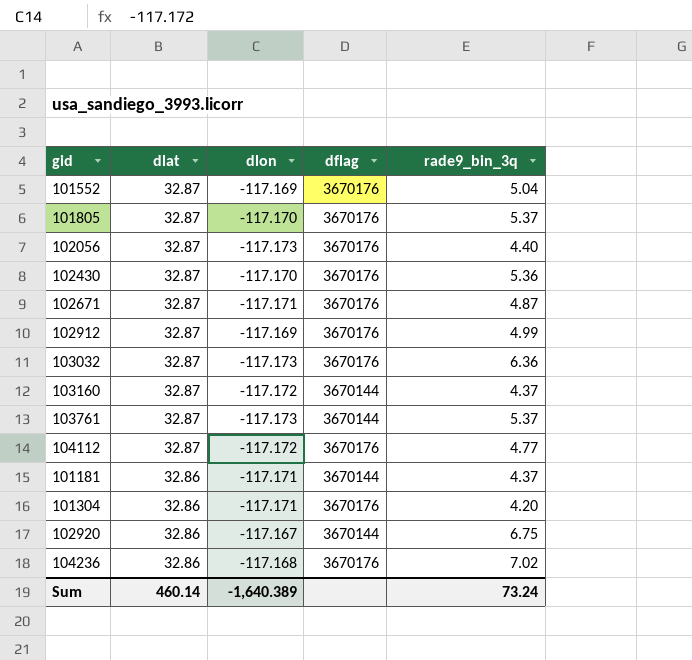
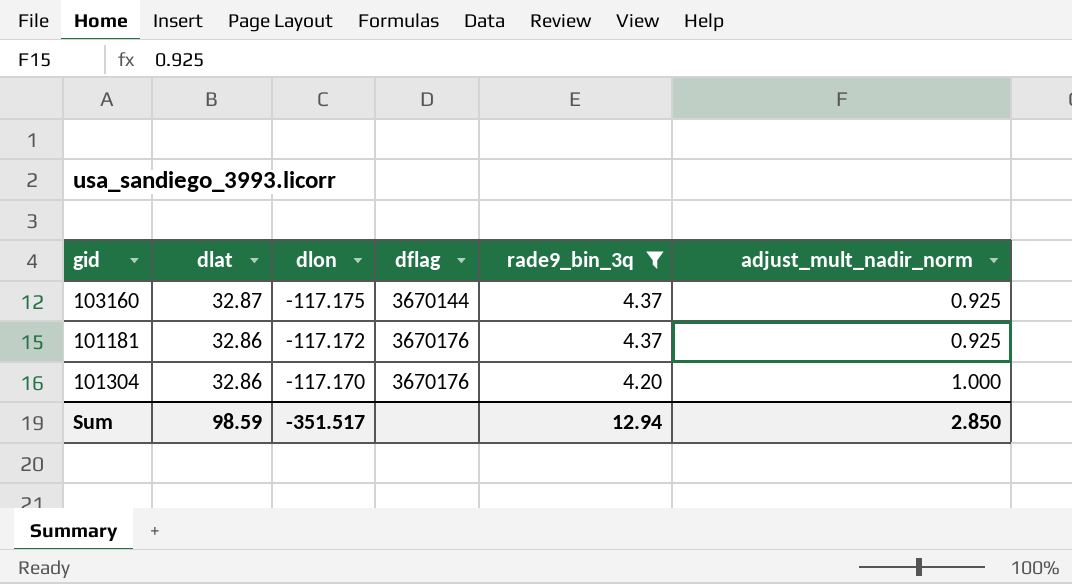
filter: none -> rade9_bin_3q <= 4.37
column adjust_mult_nadir_norm | position: none -> 6
103160 | dlon: -117.172 -> -117.175
101181 | dlon: -117.171 -> -117.172
101181 | dflag: 3670144 -> 3670176
101304 | dlon: -117.171 -> -117.170
Sum | dlat: 460.14 -> 98.59
Sum | dlon: -1,640.389 -> -351.517
Sum | rade9_bin_3q: 73.24 -> 12.94

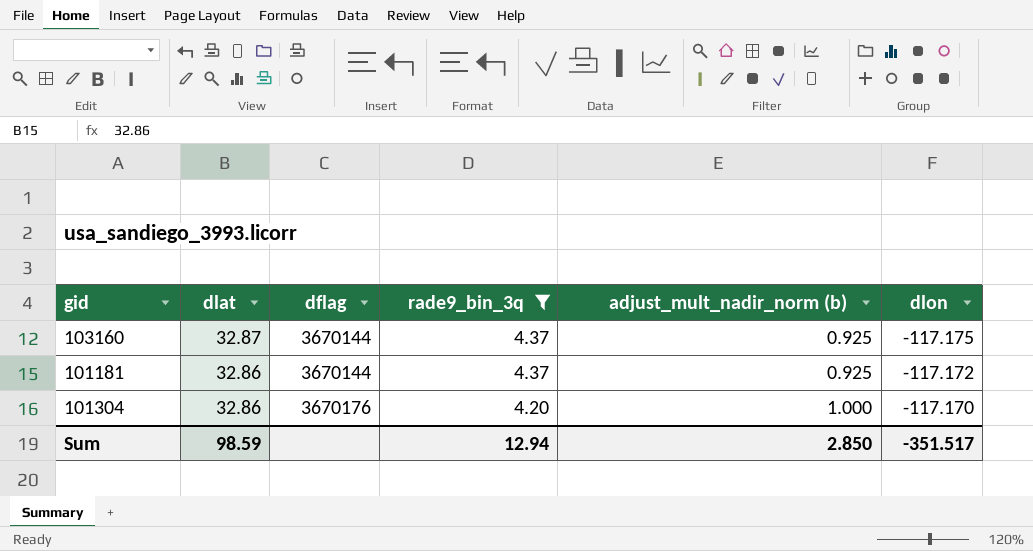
column name: adjust_mult_nadir_norm -> adjust_mult_nadir_norm (b)
column dlon | position: 3 -> 6
101181 | dflag: 3670176 -> 3670144

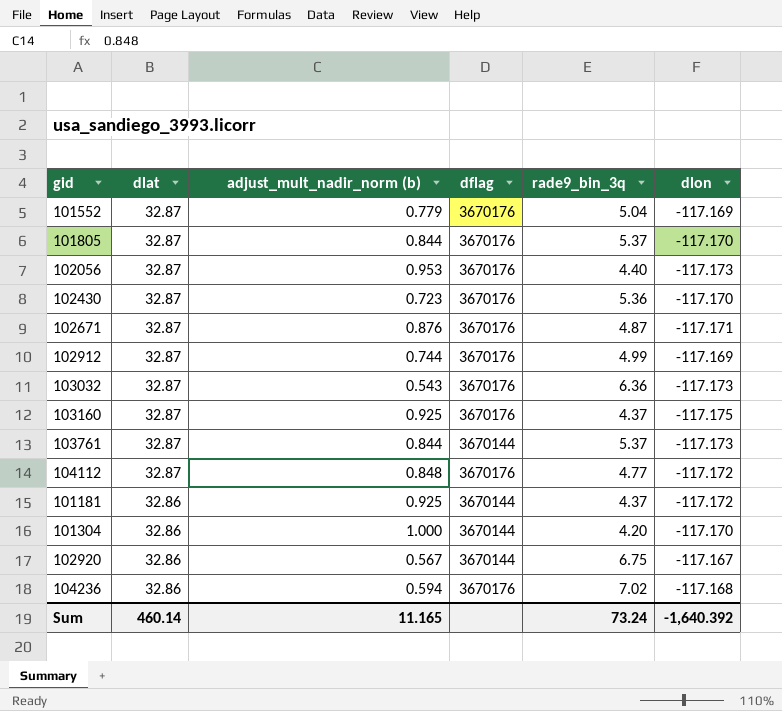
filter: rade9_bin_3q <= 4.37 -> none
column adjust_mult_nadir_norm (b) | position: 5 -> 3
103160 | dflag: 3670144 -> 3670176
101304 | dflag: 3670176 -> 3670144
Sum | dlat: 98.59 -> 460.14
Sum | adjust_mult_nadir_norm (b): 2.850 -> 11.165
Sum | rade9_bin_3q: 12.94 -> 73.24
Sum | dlon: -351.517 -> -1,640.392

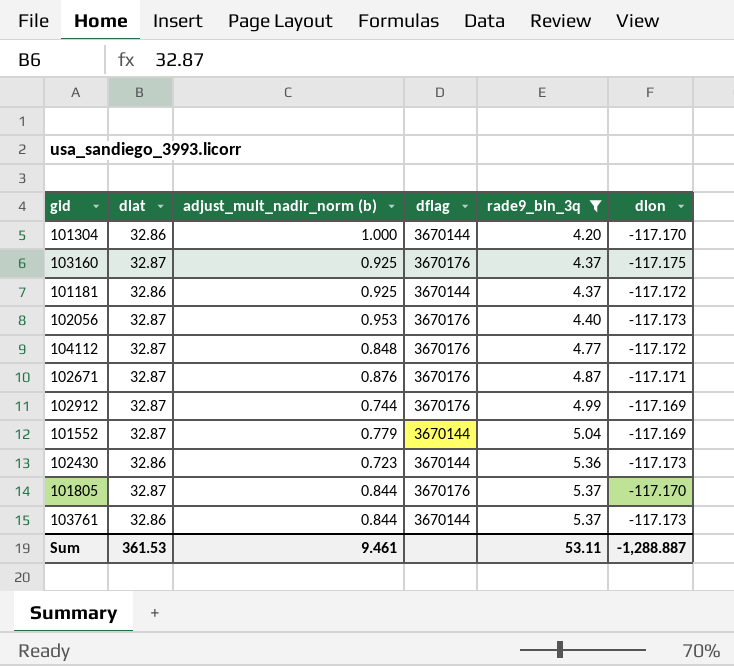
filter: none -> rade9_bin_3q <= 5.37
row order: dlat descending -> rade9_bin_3q ascending
101552 | dflag: 3670176 -> 3670144
102430 | dlat: 32.87 -> 32.86
102430 | dflag: 3670176 -> 3670144
102430 | dlon: -117.170 -> -117.173
103761 | dlat: 32.87 -> 32.86
Sum | dlat: 460.14 -> 361.53
Sum | adjust_mult_nadir_norm (b): 11.165 -> 9.461
Sum | rade9_bin_3q: 73.24 -> 53.11
Sum | dlon: -1,640.392 -> -1,288.887

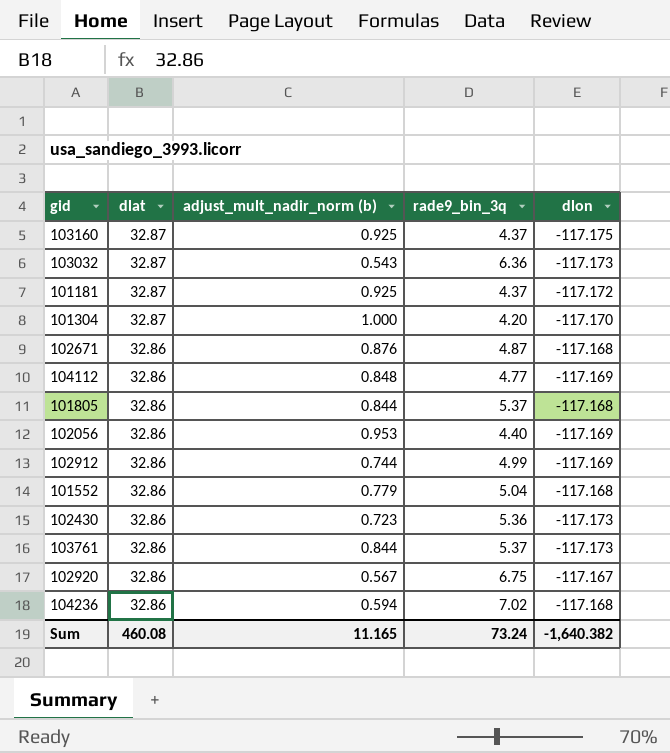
filter: rade9_bin_3q <= 5.37 -> none
row order: rade9_bin_3q ascending -> dlat descending
column dflag | position: 4 -> none
101181 | dlat: 32.86 -> 32.87
101304 | dlat: 32.86 -> 32.87
102671 | dlat: 32.87 -> 32.86
102671 | dlon: -117.171 -> -117.168
104112 | dlat: 32.87 -> 32.86
104112 | dlon: -117.172 -> -117.169
101805 | dlat: 32.87 -> 32.86
101805 | dlon: -117.170 -> -117.168
102056 | dlat: 32.87 -> 32.86
102056 | dlon: -117.173 -> -117.169
102912 | dlat: 32.87 -> 32.86
101552 | dlat: 32.87 -> 32.86
101552 | dlon: -117.169 -> -117.168
Sum | dlat: 361.53 -> 460.08
Sum | adjust_mult_nadir_norm (b): 9.461 -> 11.165
Sum | rade9_bin_3q: 53.11 -> 73.24
Sum | dlon: -1,288.887 -> -1,640.382

